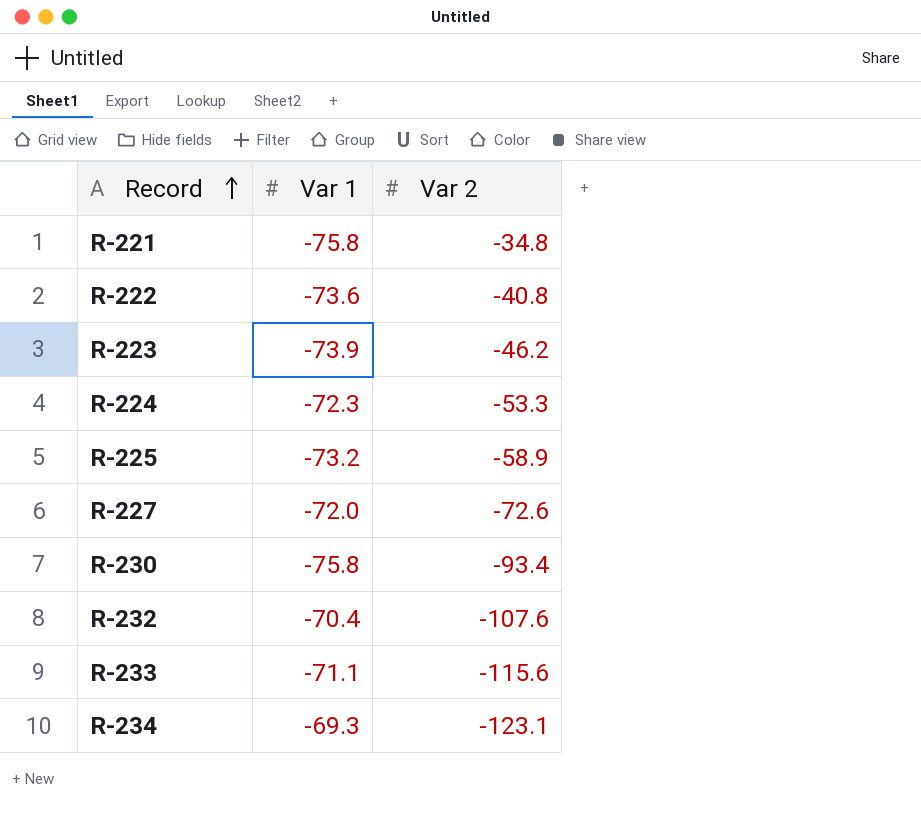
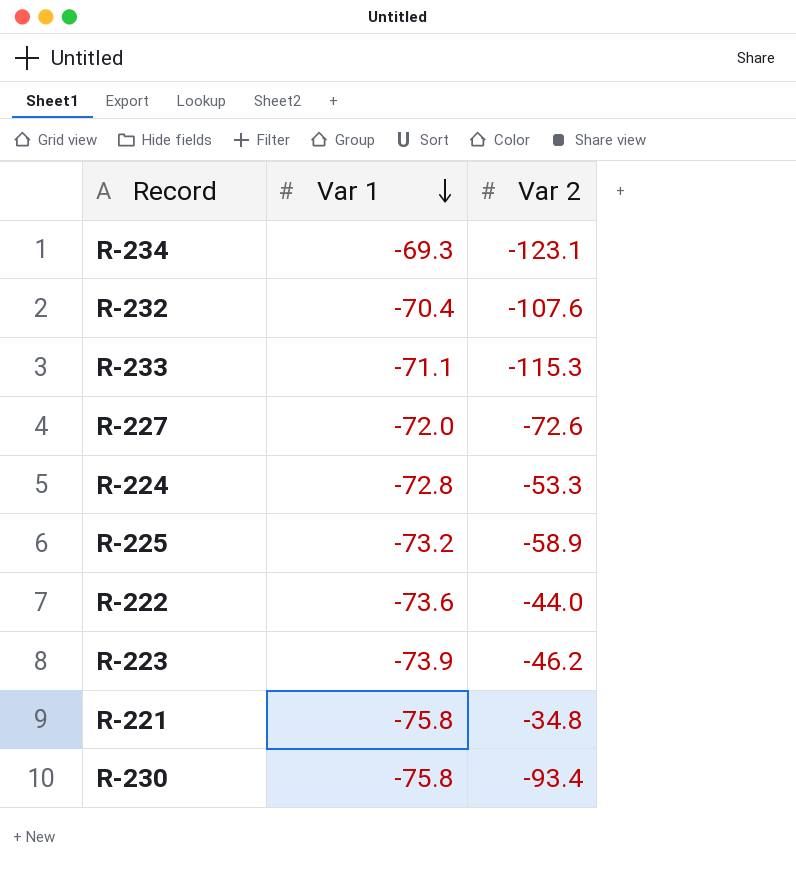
row order: Record ascending -> Var 1 descending
R-233 | Var 2: -115.6 -> -115.3
R-224 | Var 1: -72.3 -> -72.8
R-222 | Var 2: -40.8 -> -44.0

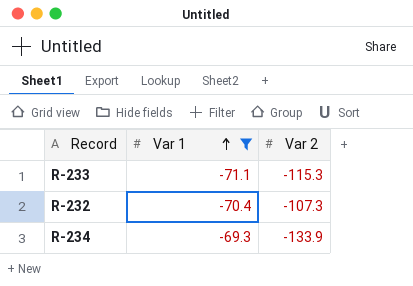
filter: none -> Var 1 >= -71.1
row order: Var 1 descending -> Var 1 ascending
R-232 | Var 2: -107.6 -> -107.3
R-234 | Var 2: -123.1 -> -133.9

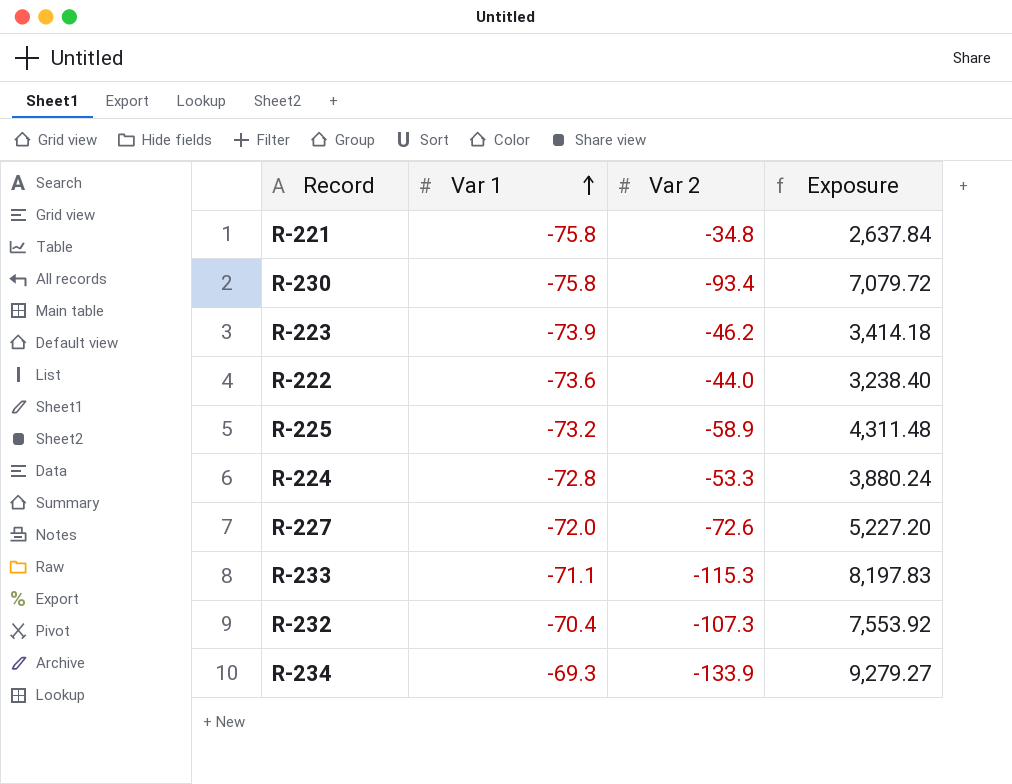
filter: Var 1 >= -71.1 -> none
column Exposure | formula: none -> [Var 1] * [Var 2]

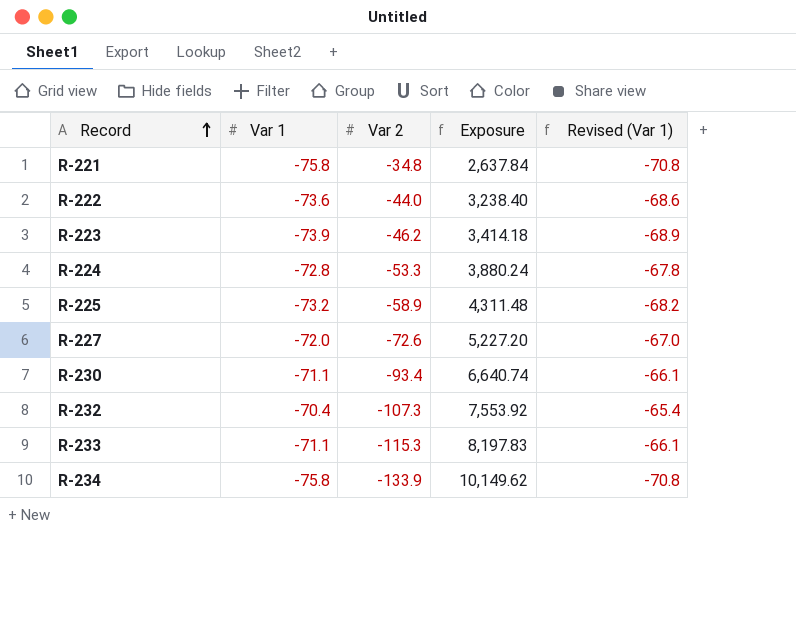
row order: Var 1 ascending -> Record ascending
column Revised (Var 1) | formula: none -> [Var 1] + 5
R-230 | Var 1: -75.8 -> -71.1
R-230 | Exposure: 7,079.72 -> 6,640.74
R-234 | Var 1: -69.3 -> -75.8
R-234 | Exposure: 9,279.27 -> 10,149.62

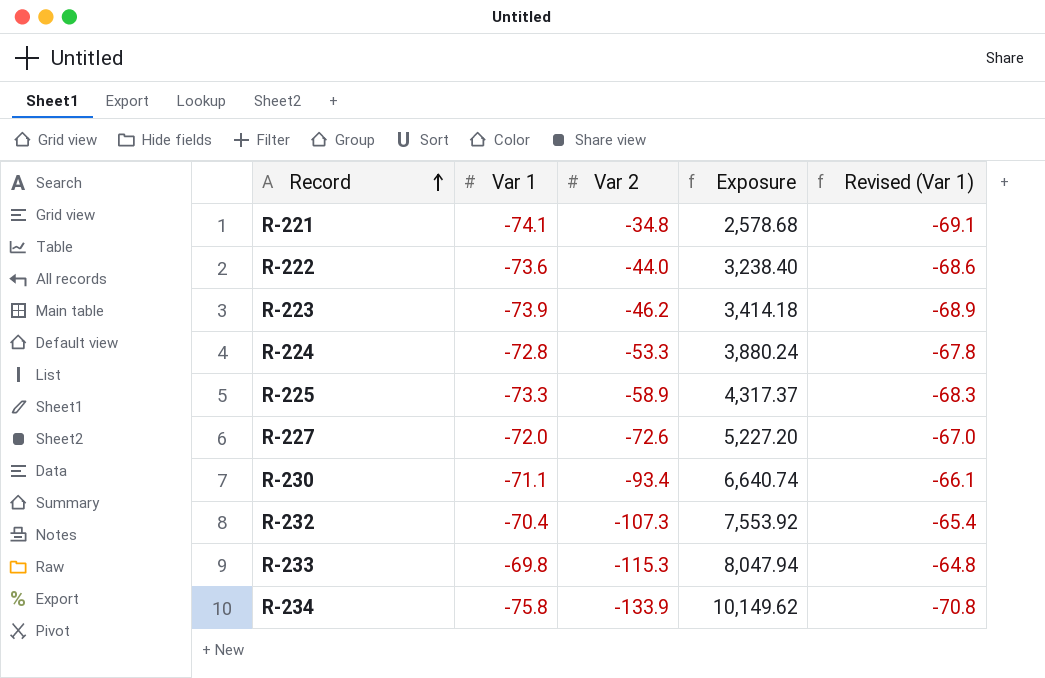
R-221 | Var 1: -75.8 -> -74.1
R-221 | Exposure: 2,637.84 -> 2,578.68
R-221 | Revised (Var 1): -70.8 -> -69.1
R-225 | Var 1: -73.2 -> -73.3
R-225 | Exposure: 4,311.48 -> 4,317.37
R-225 | Revised (Var 1): -68.2 -> -68.3
R-233 | Var 1: -71.1 -> -69.8
R-233 | Exposure: 8,197.83 -> 8,047.94
R-233 | Revised (Var 1): -66.1 -> -64.8

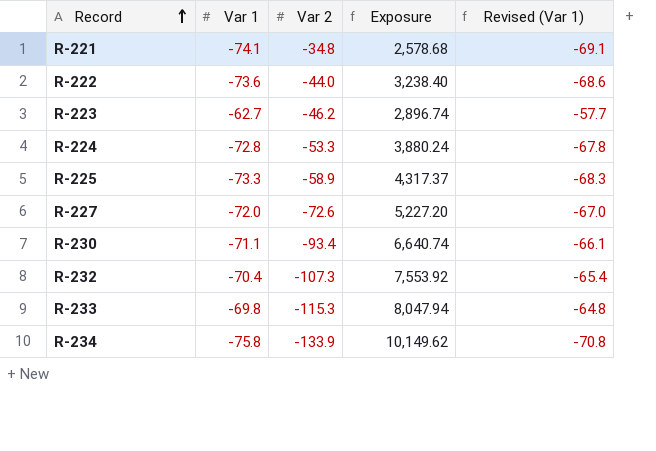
R-223 | Var 1: -73.9 -> -62.7
R-223 | Exposure: 3,414.18 -> 2,896.74
R-223 | Revised (Var 1): -68.9 -> -57.7

